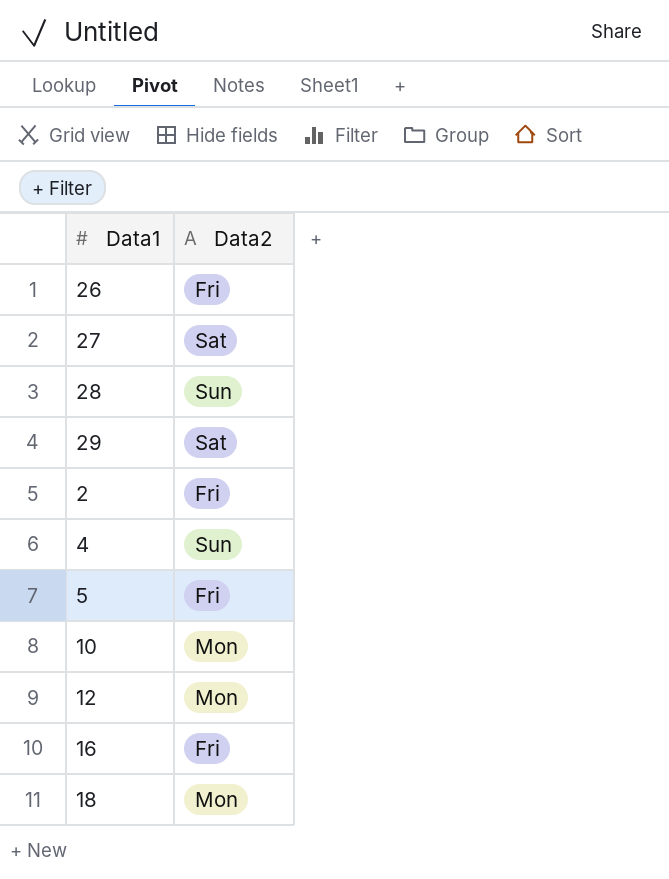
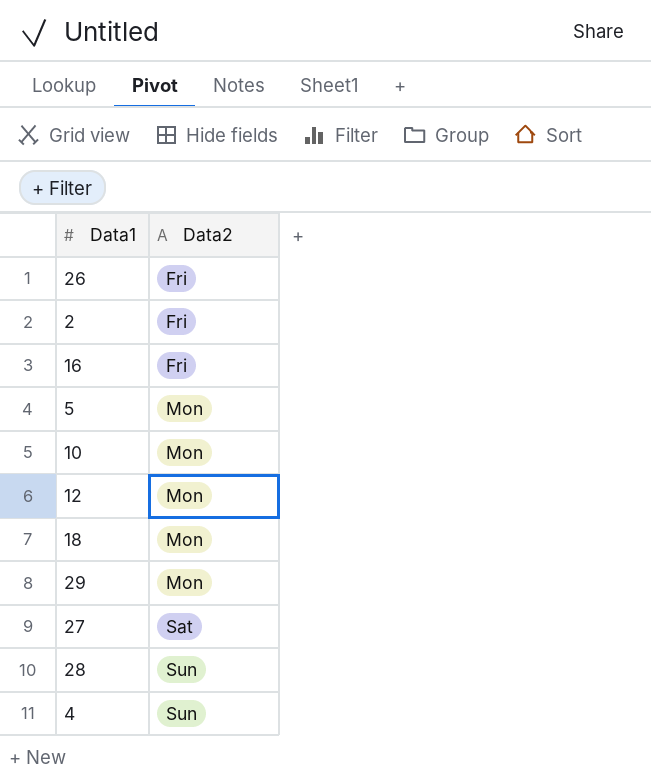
row order: none -> Data2 ascending
5 | Data2: Fri -> Mon
29 | Data2: Sat -> Mon

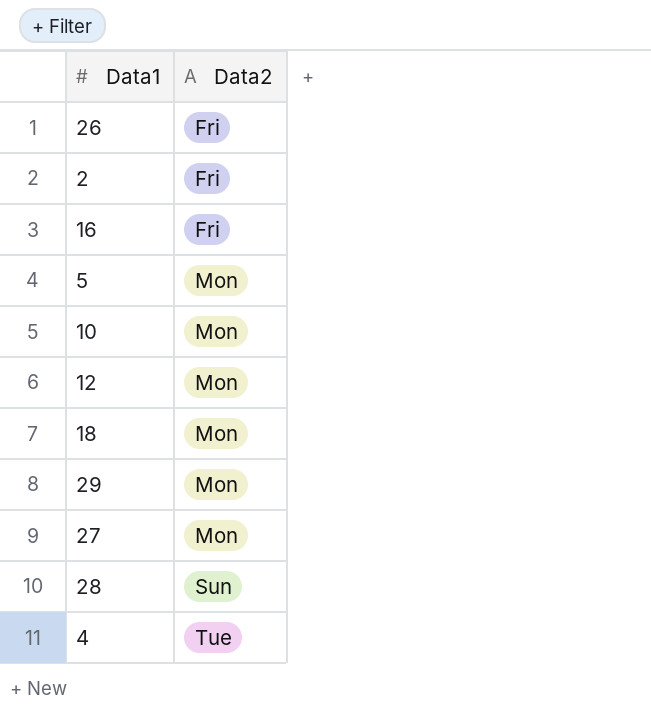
27 | Data2: Sat -> Mon
4 | Data2: Sun -> Tue

